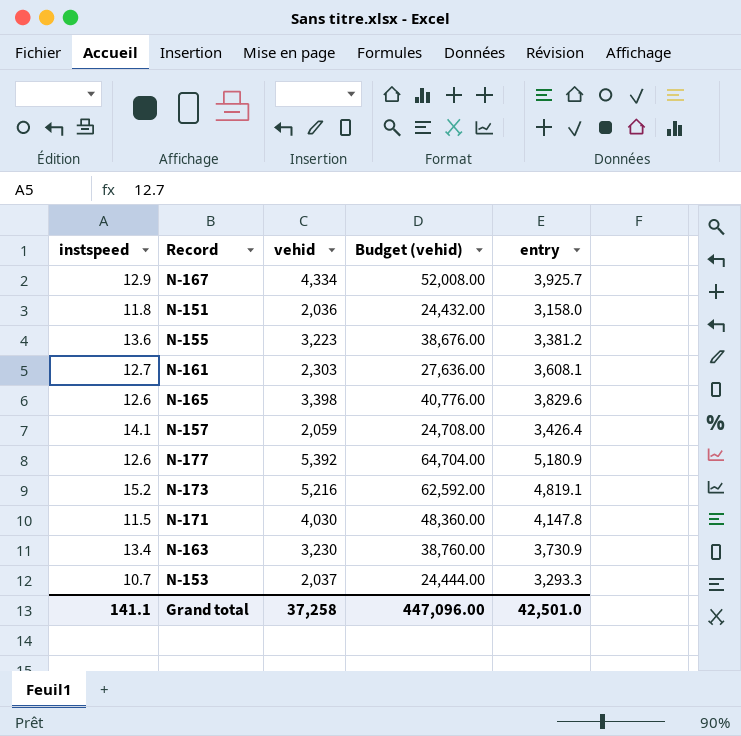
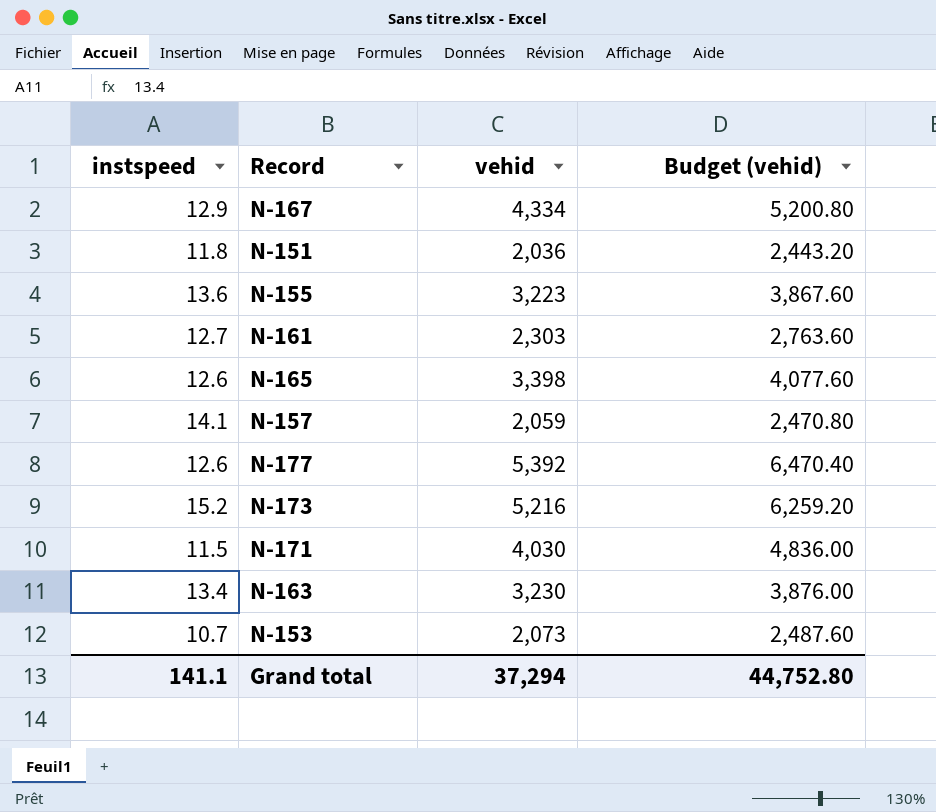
column entry | position: 5 -> none
column Budget (vehid) | formula: [vehid] * 12 -> [vehid] * 1.2
N-153 | vehid: 2,037 -> 2,073
Grand total | vehid: 37,258 -> 37,294
Grand total | Budget (vehid): 447,096.00 -> 44,752.80

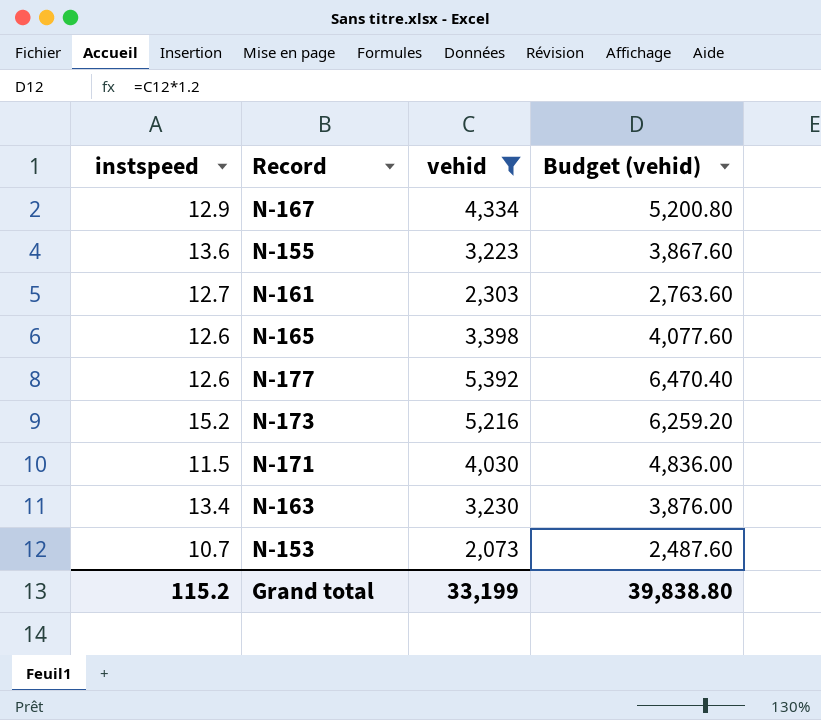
filter: none -> vehid >= 2,073
Grand total | instspeed: 141.1 -> 115.2
Grand total | vehid: 37,294 -> 33,199
Grand total | Budget (vehid): 44,752.80 -> 39,838.80

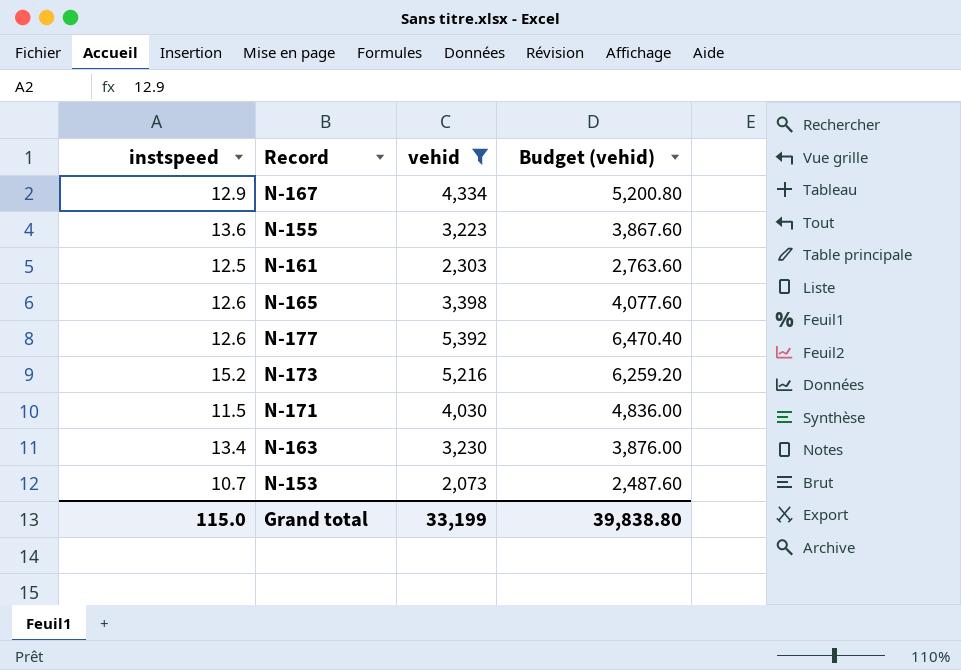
N-161 | instspeed: 12.7 -> 12.5
Grand total | instspeed: 115.2 -> 115.0

